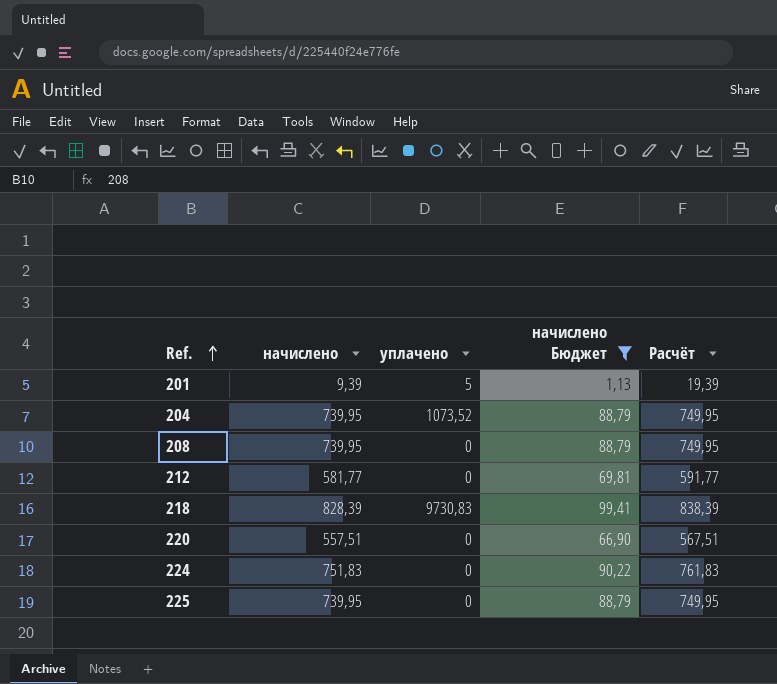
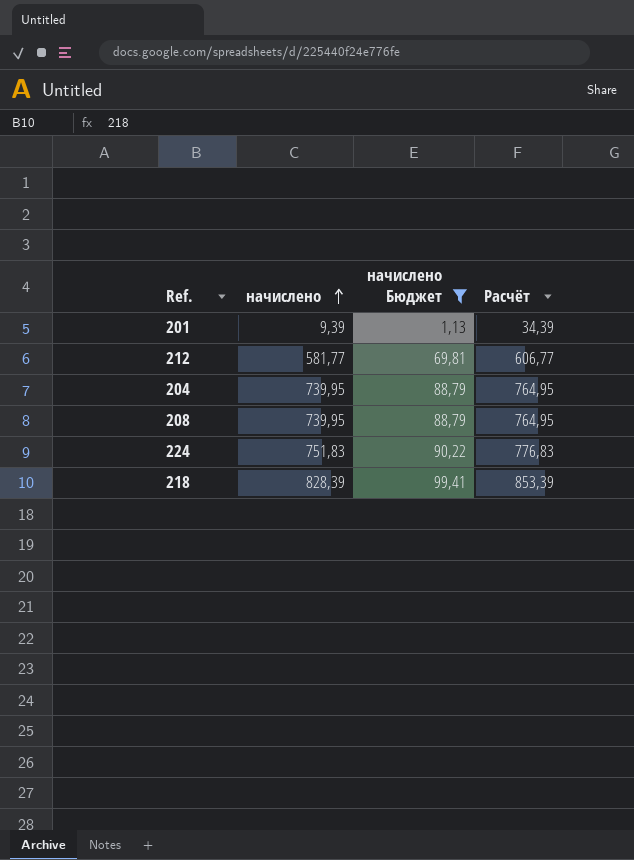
row order: Ref. ascending -> начислено ascending
column уплачено | position: 3 -> none
column Расчёт | formula: [начислено] + 10 -> [начислено] + 25
row 220: 557,51 | 0 | 66,90 | 567,51 -> none
row 225: 739,95 | 0 | 88,79 | 749,95 -> none

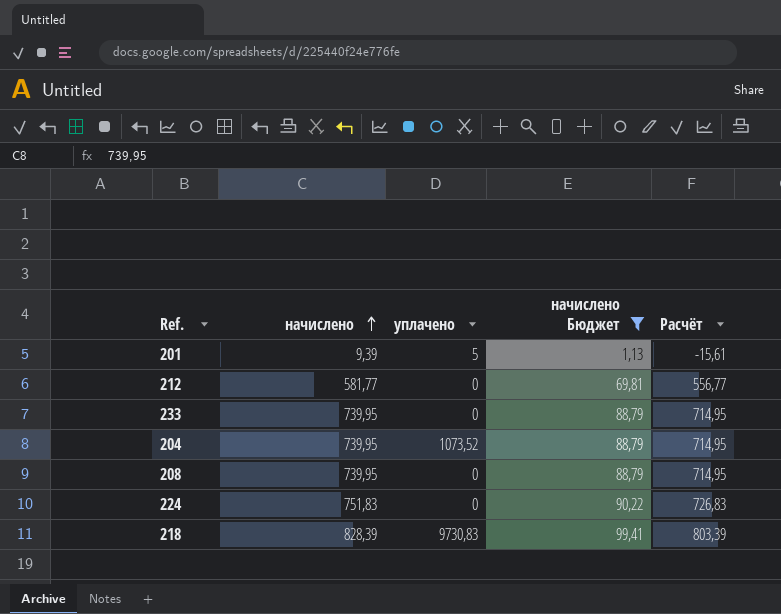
column уплачено | position: none -> 3
column Расчёт | formula: [начислено] + 25 -> [начислено] - 25
row 233: none -> 739,95 | 0 | 88,79 | 714,95

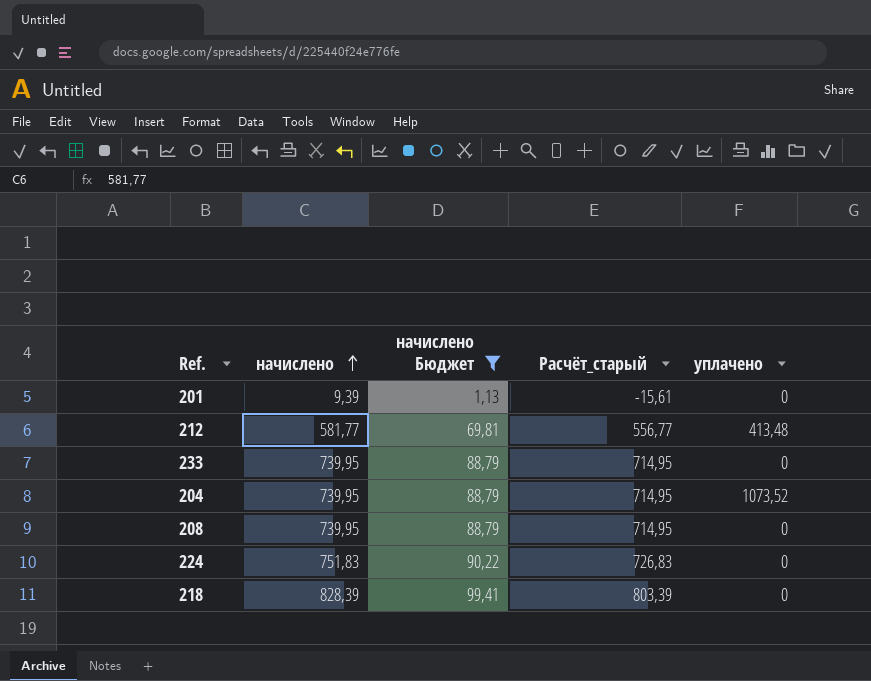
column name: Расчёт -> Расчёт_старый
column уплачено | position: 3 -> 5
201 | уплачено: 5 -> 0
212 | уплачено: 0 -> 413,48
218 | уплачено: 9730,83 -> 0

